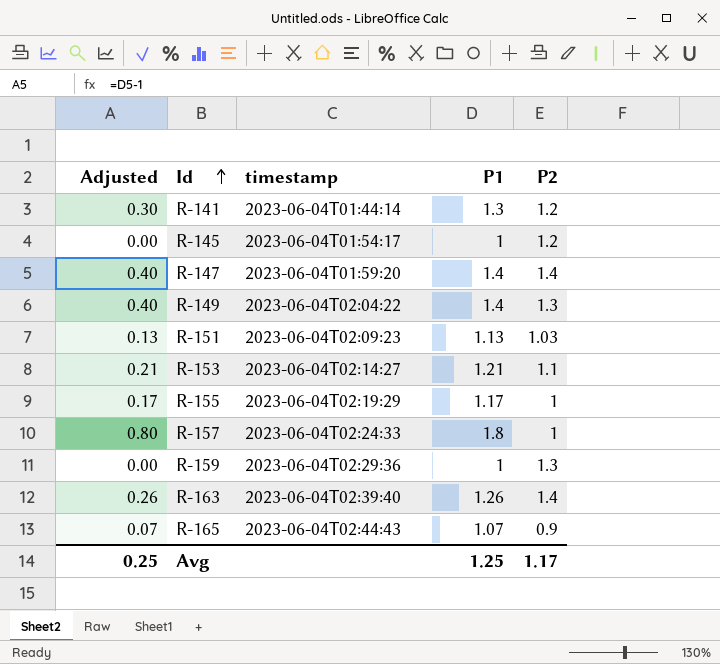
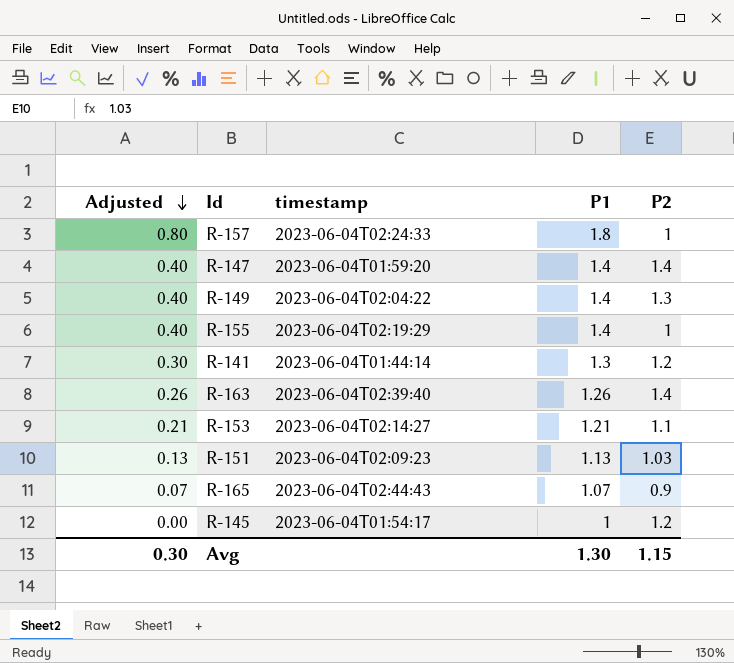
row order: Id ascending -> Adjusted descending
row R-159: 0.00 | 2023-06-04T02:29:36 | 1 | 1.3 -> none
R-155 | Adjusted: 0.17 -> 0.40
R-155 | P1: 1.17 -> 1.4
Avg | Adjusted: 0.25 -> 0.30
Avg | P1: 1.25 -> 1.30
Avg | P2: 1.17 -> 1.15

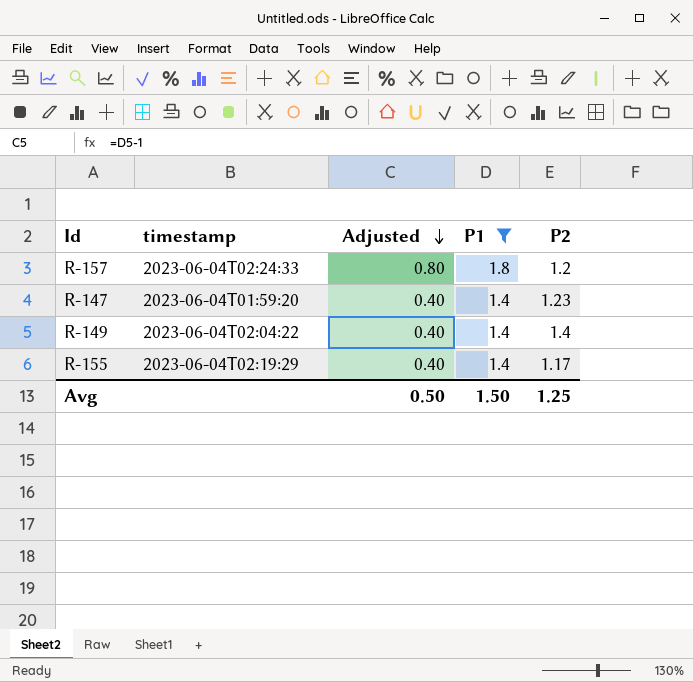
filter: none -> P1 >= 1.4
column Adjusted | position: 1 -> 3
R-157 | P2: 1 -> 1.2
R-147 | P2: 1.4 -> 1.23
R-149 | P2: 1.3 -> 1.4
R-155 | P2: 1 -> 1.17
Avg | Adjusted: 0.30 -> 0.50
Avg | P1: 1.30 -> 1.50
Avg | P2: 1.15 -> 1.25

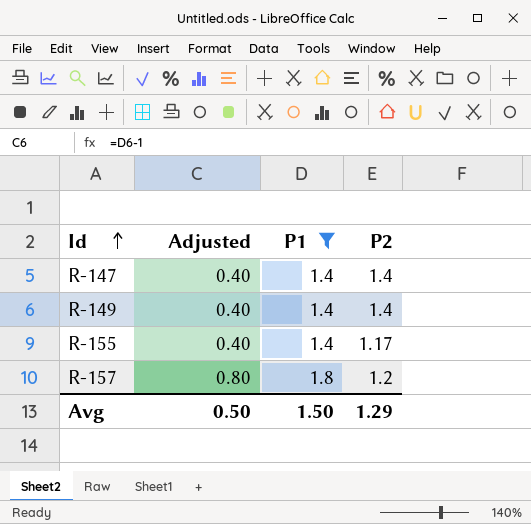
row order: Adjusted descending -> Id ascending
column timestamp | position: 2 -> none
R-147 | P2: 1.23 -> 1.4
Avg | P2: 1.25 -> 1.29

